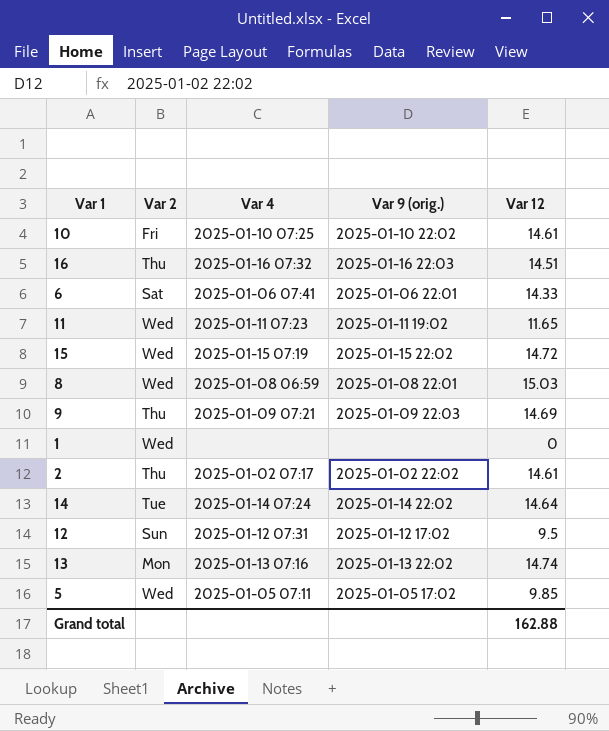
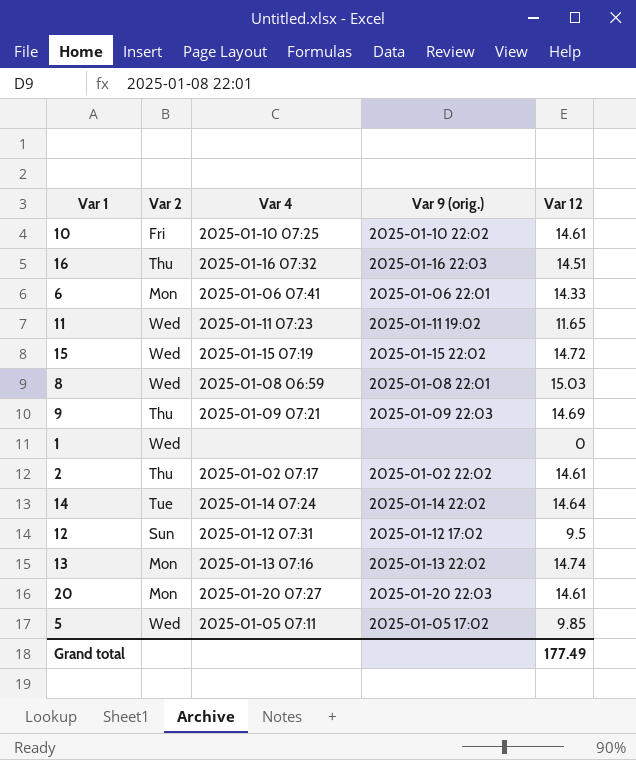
6 | Var 2: Sat -> Mon
row 20: none -> Mon | 2025-01-20 07:27 | 2025-01-20 22:03 | 14.61
Grand total | Var 12: 162.88 -> 177.49

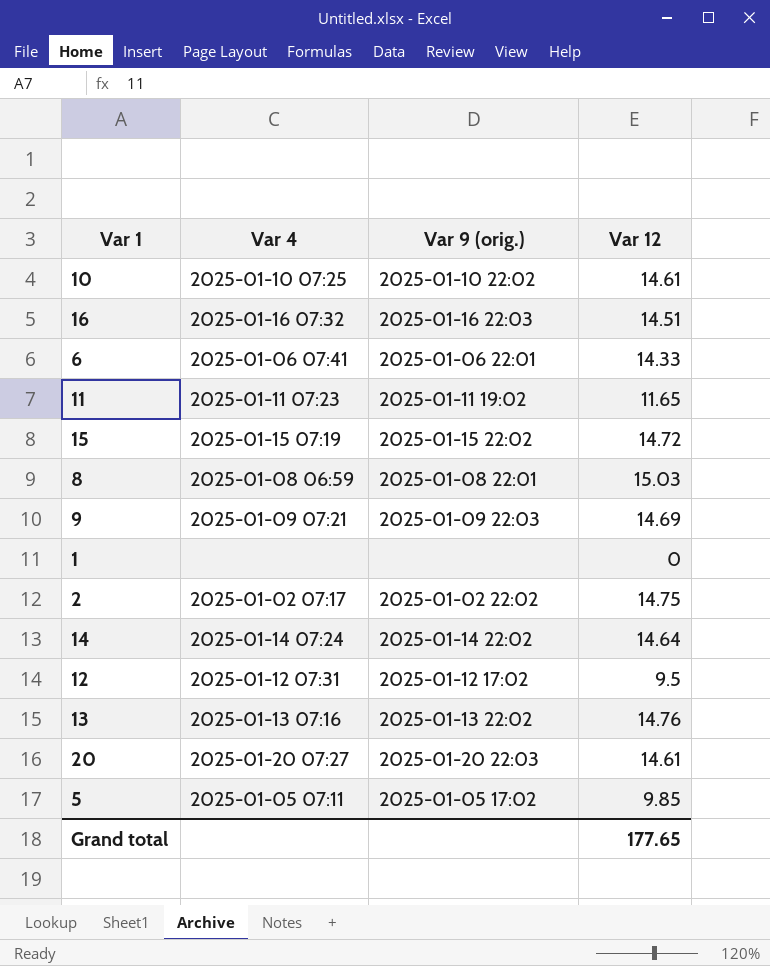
column Var 2 | position: 2 -> none
2 | Var 12: 14.61 -> 14.75
13 | Var 12: 14.74 -> 14.76
Grand total | Var 12: 177.49 -> 177.65

